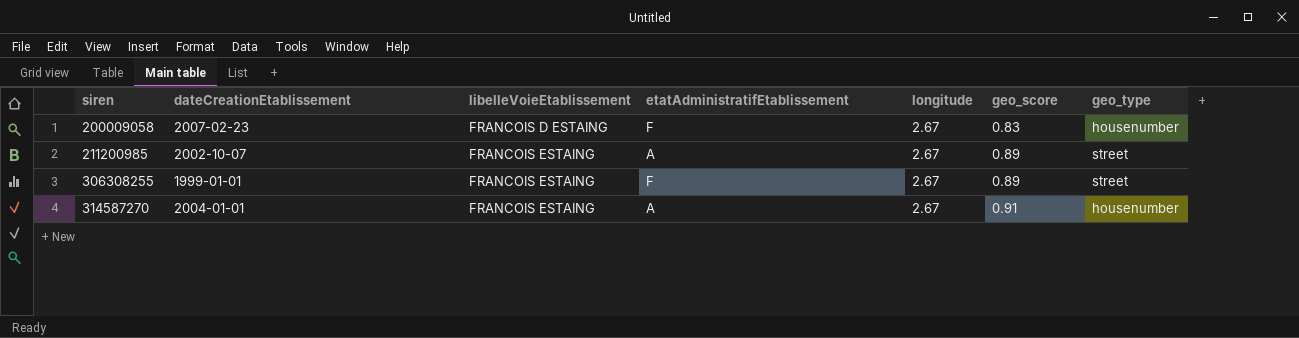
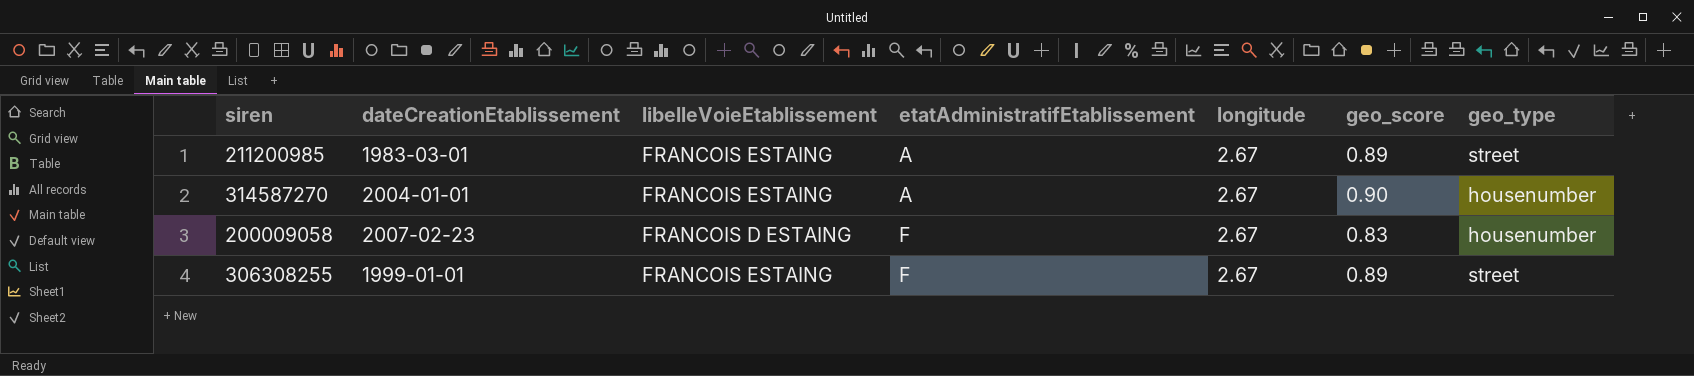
row order: siren ascending -> etatAdministratifEtablissement ascending
211200985 | dateCreationEtablissement: 2002-10-07 -> 1983-03-01
314587270 | geo_score: 0.91 -> 0.90

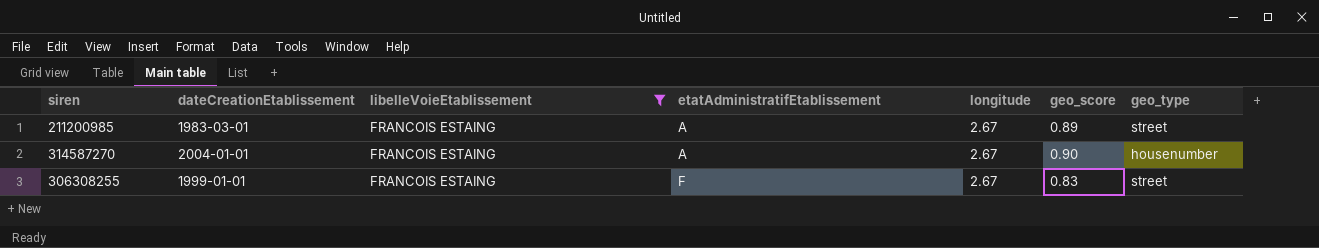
filter: none -> libelleVoieEtablissement = FRANCOIS ESTAING
306308255 | geo_score: 0.89 -> 0.83

